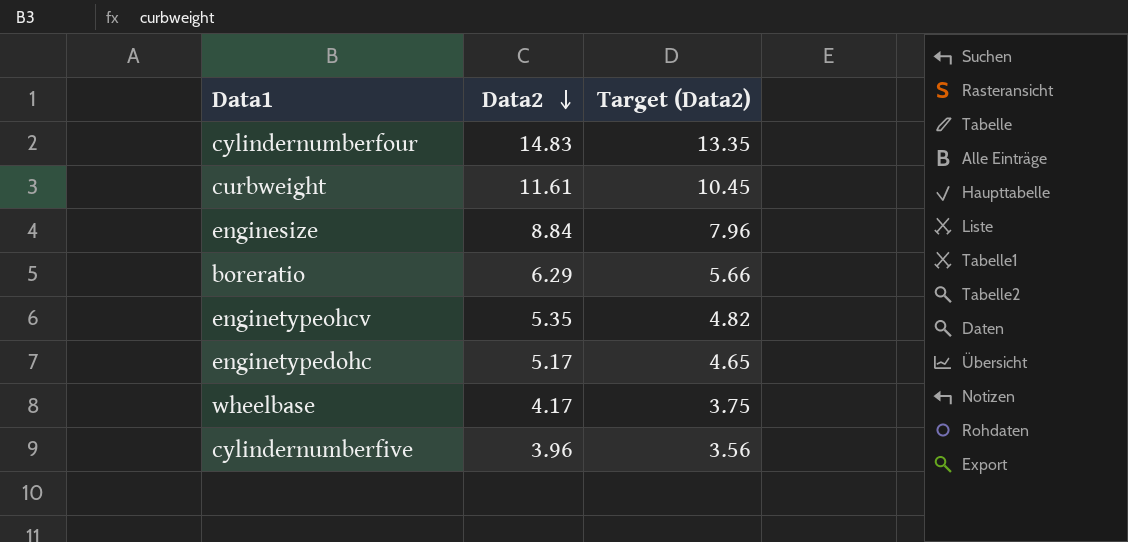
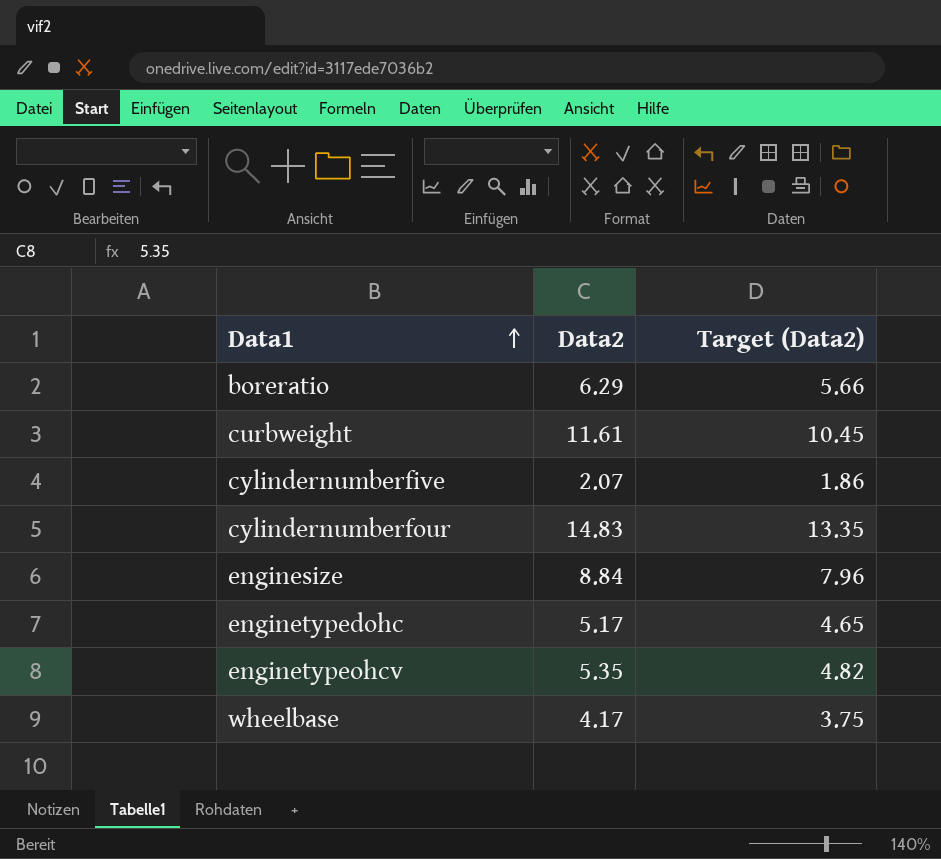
row order: Data2 descending -> Data1 ascending
cylindernumberfive | Data2: 3.96 -> 2.07
cylindernumberfive | Target (Data2): 3.56 -> 1.86

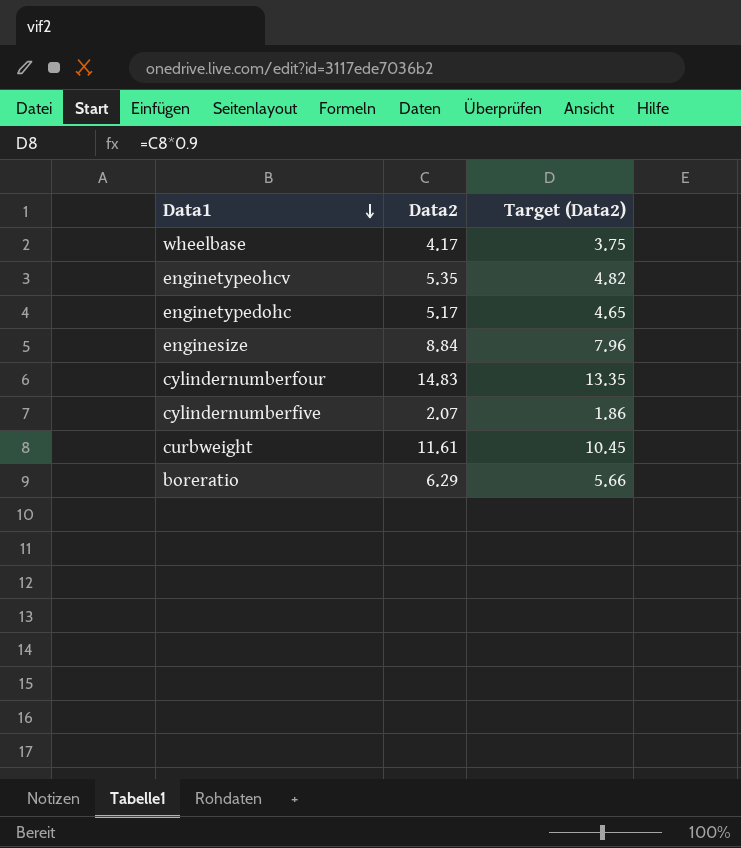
row order: Data1 ascending -> Data1 descending

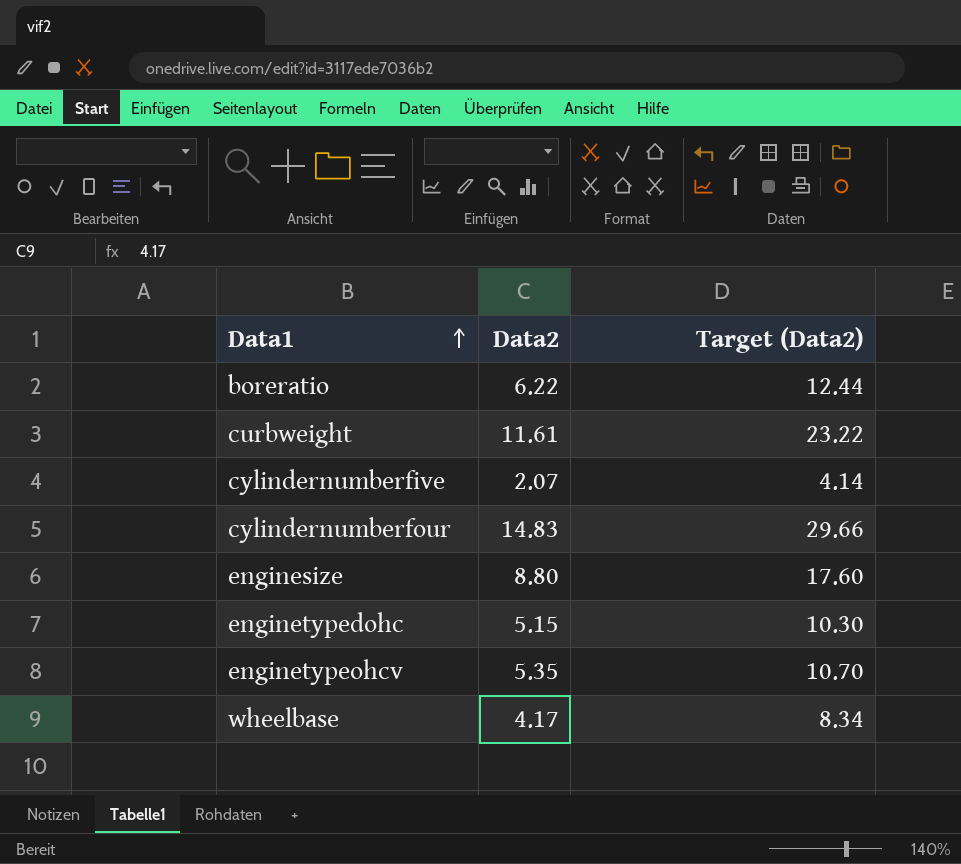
row order: Data1 descending -> Data1 ascending
column Target (Data2) | formula: [Data2] * 0.9 -> [Data2] * 2
boreratio | Data2: 6.29 -> 6.22
enginesize | Data2: 8.84 -> 8.80
enginetypedohc | Data2: 5.17 -> 5.15

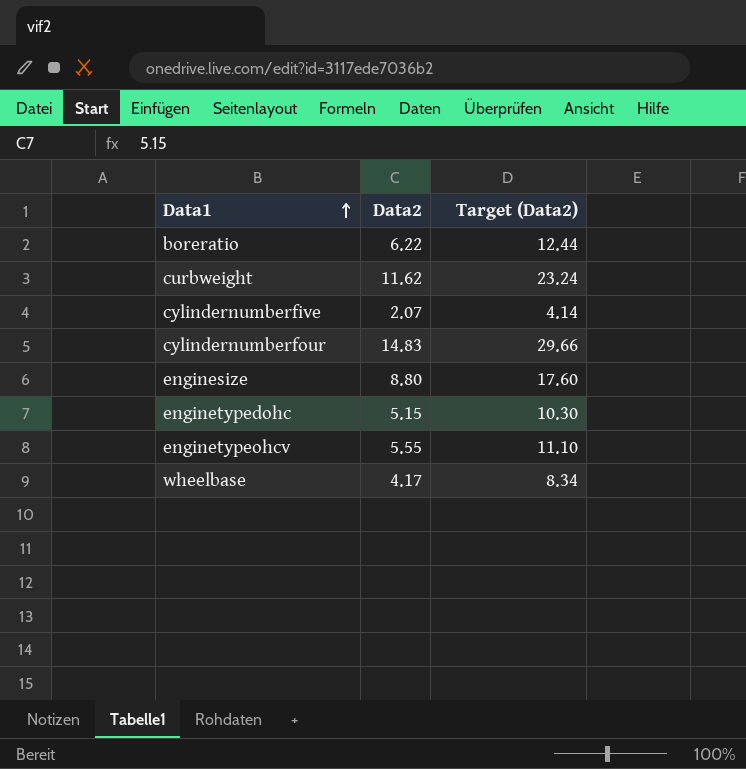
curbweight | Data2: 11.61 -> 11.62
curbweight | Target (Data2): 23.22 -> 23.24
enginetypeohcv | Data2: 5.35 -> 5.55
enginetypeohcv | Target (Data2): 10.70 -> 11.10

